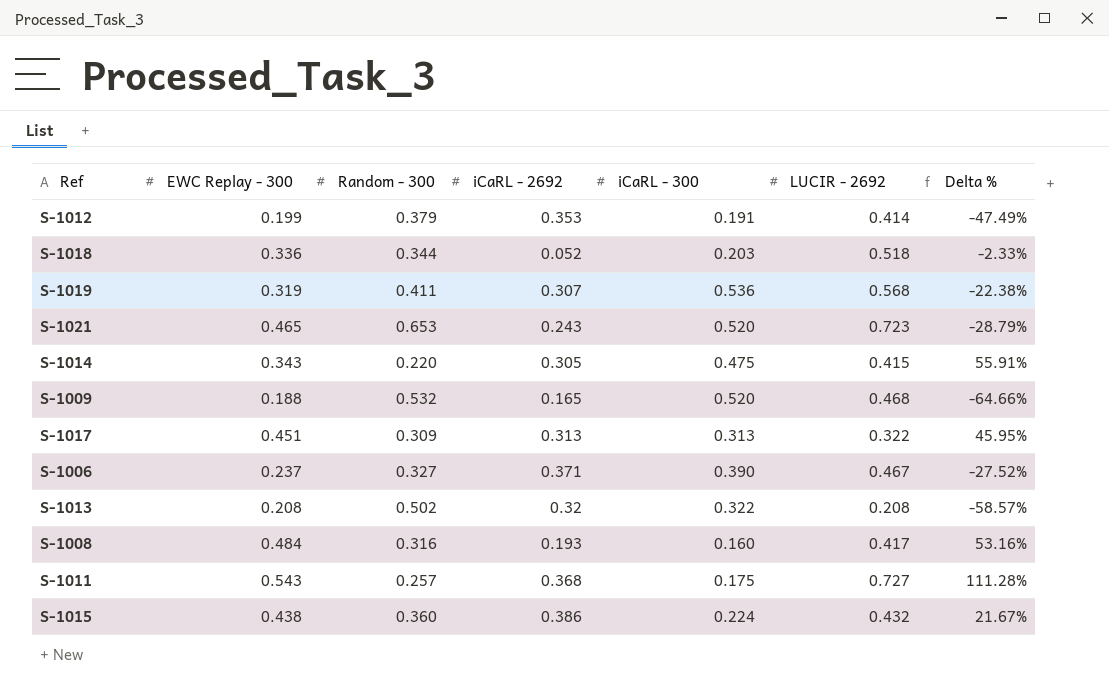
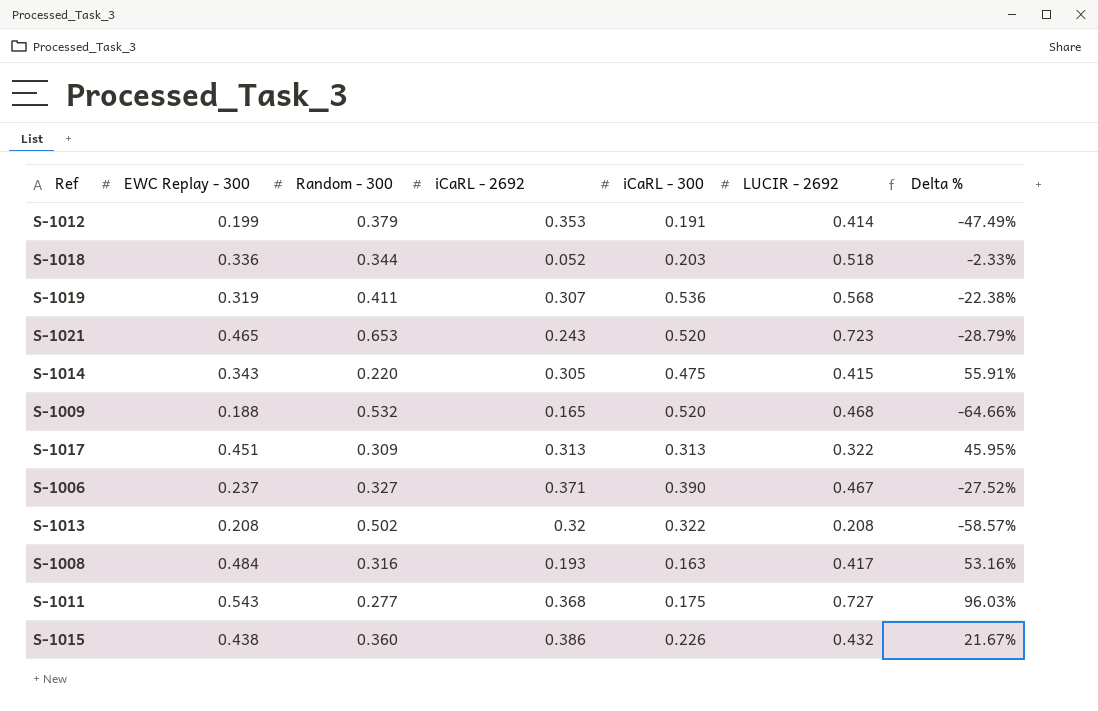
S-1008 | iCaRL - 300: 0.160 -> 0.163
S-1011 | Random - 300: 0.257 -> 0.277
S-1011 | Delta %: 111.28% -> 96.03%
S-1015 | iCaRL - 300: 0.224 -> 0.226

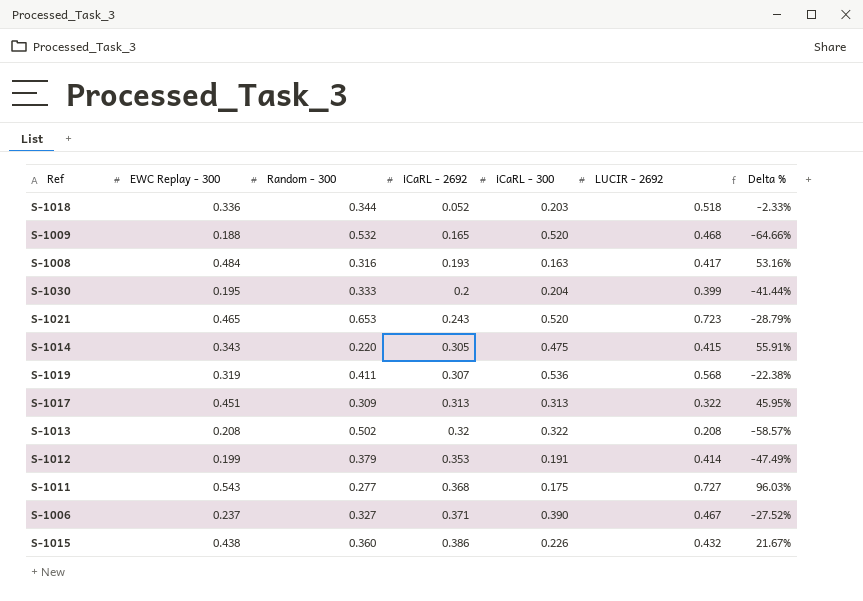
row order: none -> iCaRL - 2692 ascending
row S-1030: none -> 0.195 | 0.333 | 0.2 | 0.204 | 0.399 | -41.44%

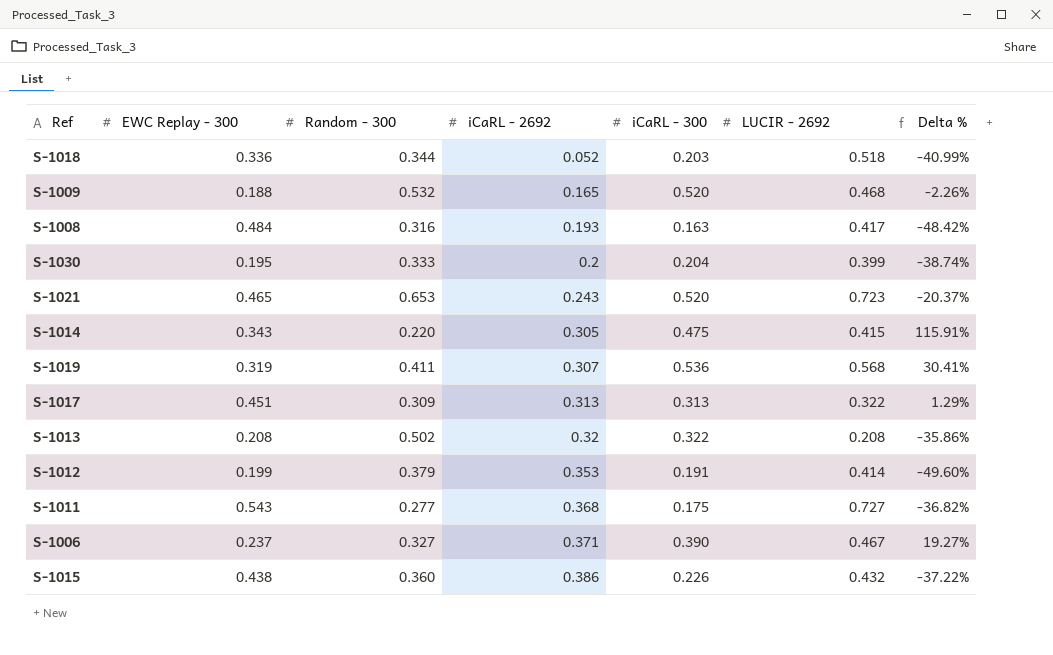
column Delta % | formula: ([EWC Replay - 300] - [Random - 300]) / [Random - 300] -> ([iCaRL - 300] - [Random - 300]) / [Random - 300]

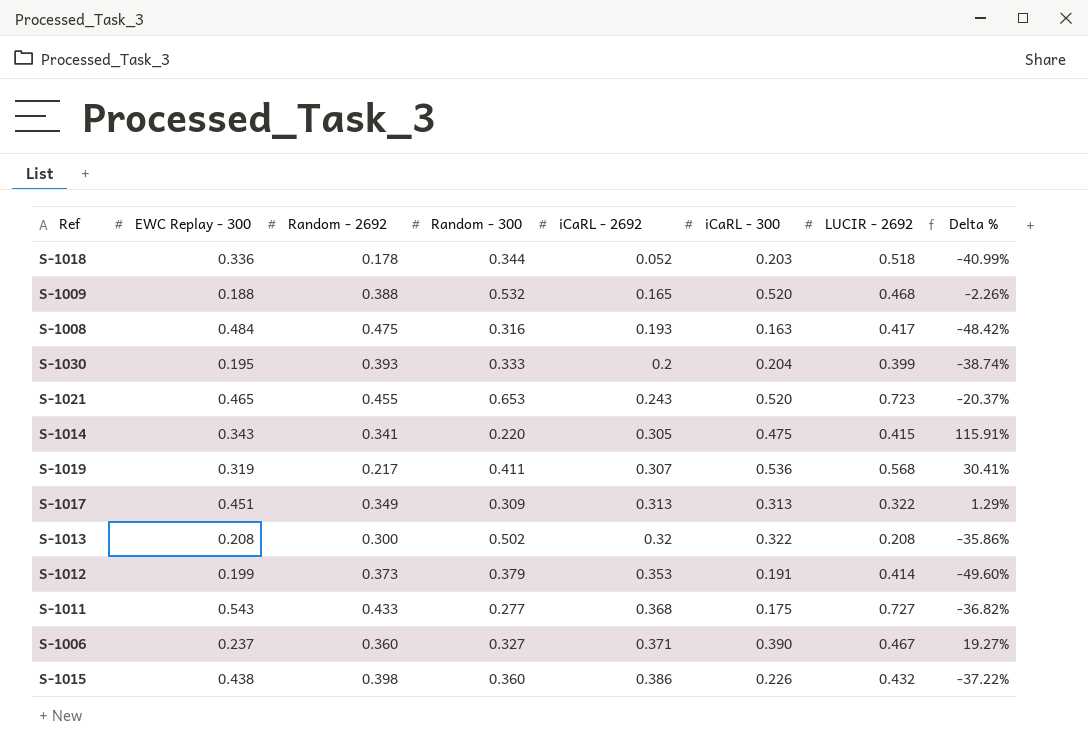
column Random - 2692 | position: none -> 3

